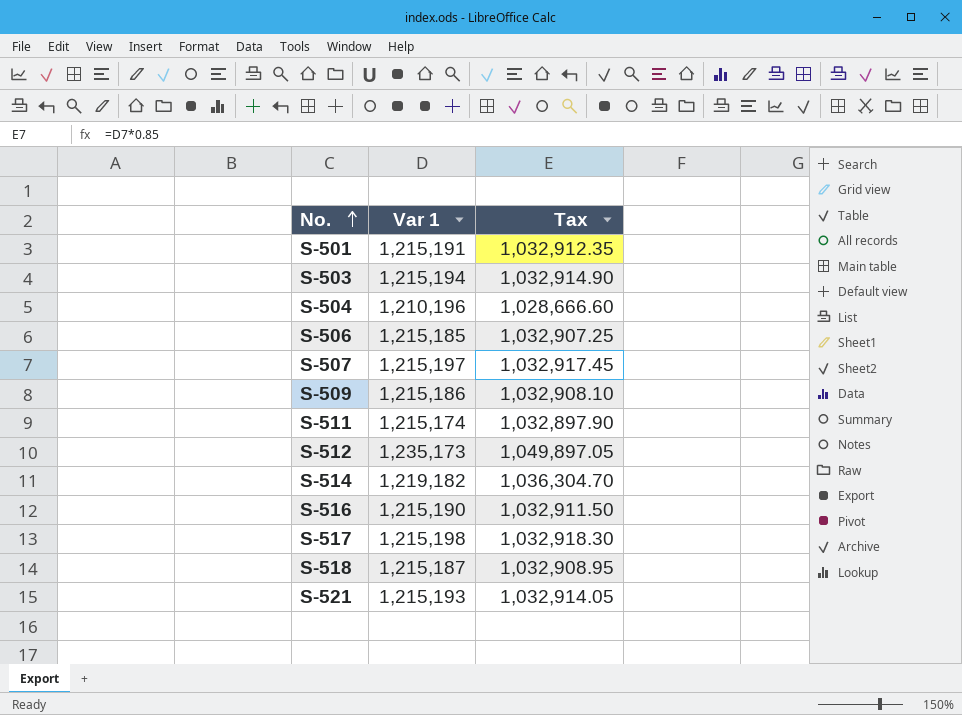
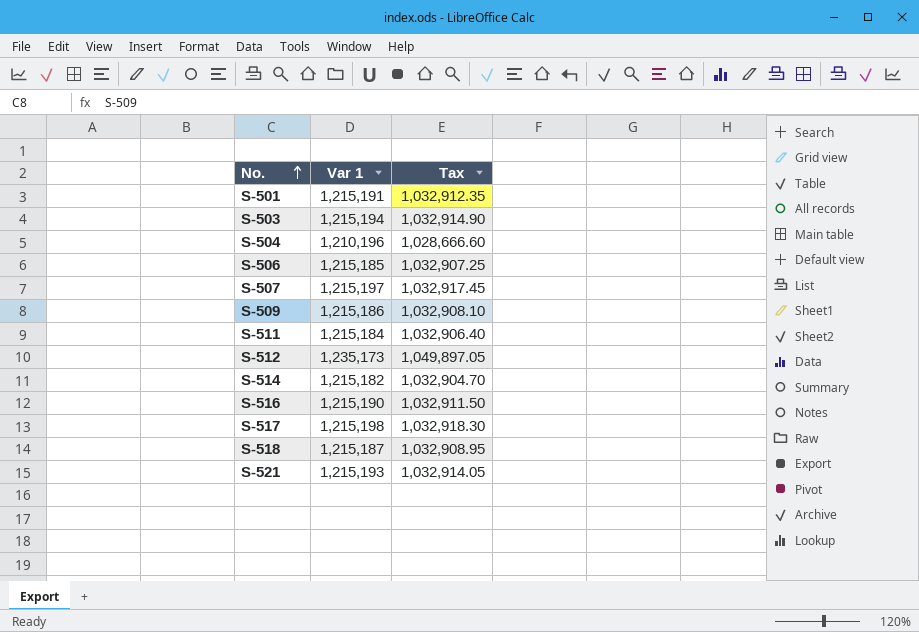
S-511 | Var 1: 1,215,174 -> 1,215,184
S-511 | Tax: 1,032,897.90 -> 1,032,906.40
S-514 | Var 1: 1,219,182 -> 1,215,182
S-514 | Tax: 1,036,304.70 -> 1,032,904.70

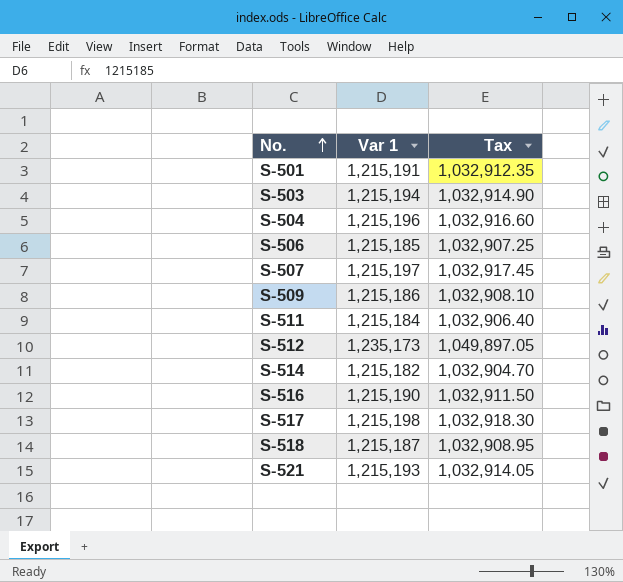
S-504 | Var 1: 1,210,196 -> 1,215,196
S-504 | Tax: 1,028,666.60 -> 1,032,916.60

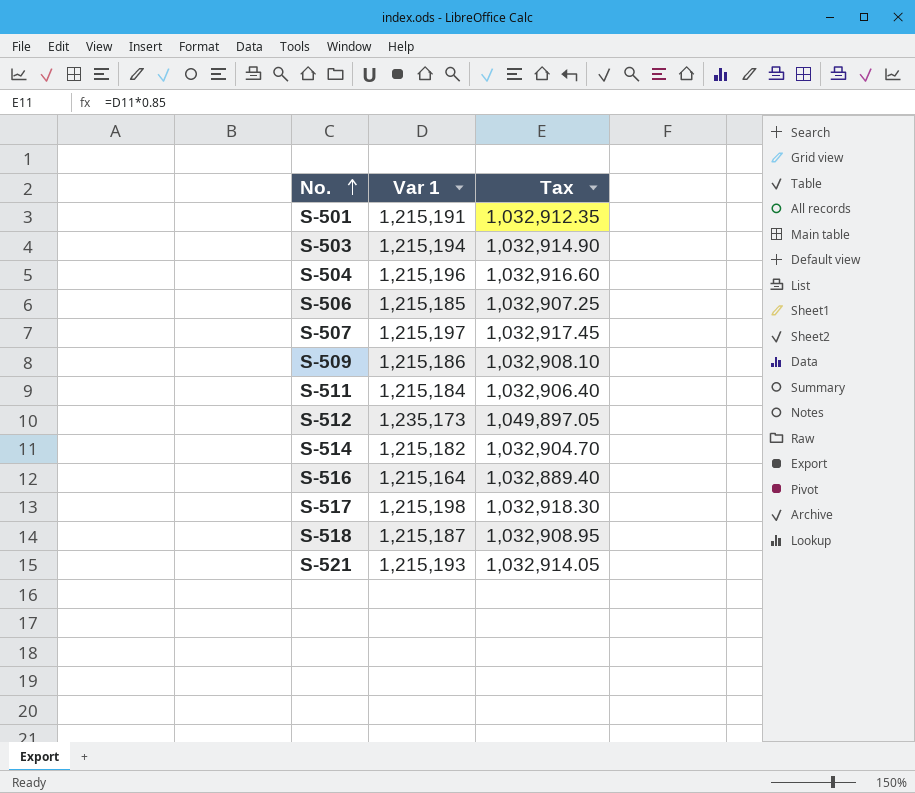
S-516 | Var 1: 1,215,190 -> 1,215,164
S-516 | Tax: 1,032,911.50 -> 1,032,889.40

